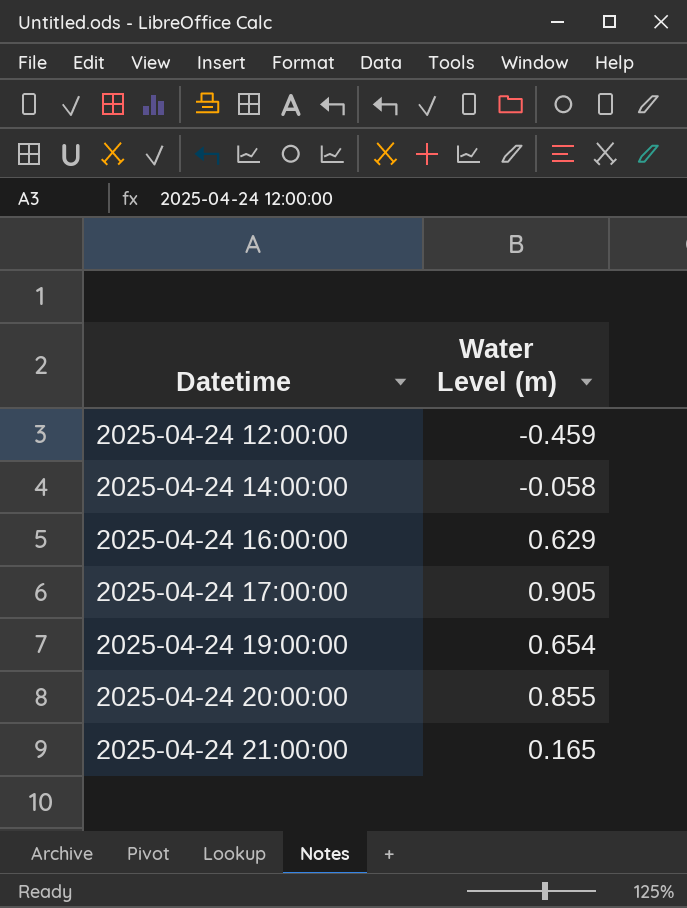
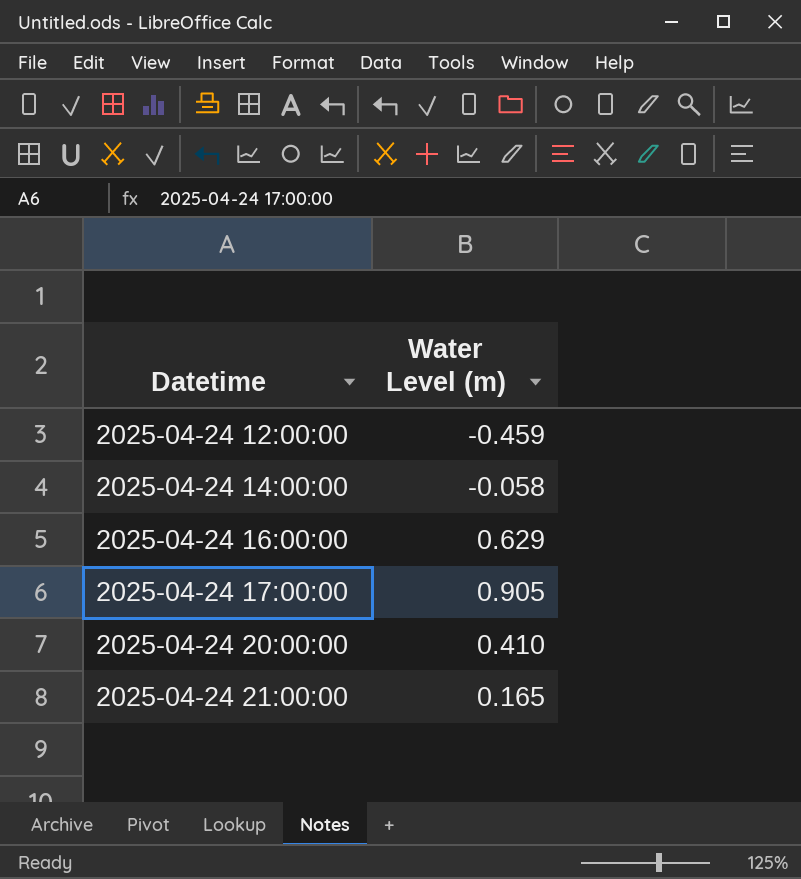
row 2025-04-24 19:00:00: 0.654 -> none
2025-04-24 20:00:00 | Water Level (m): 0.855 -> 0.410

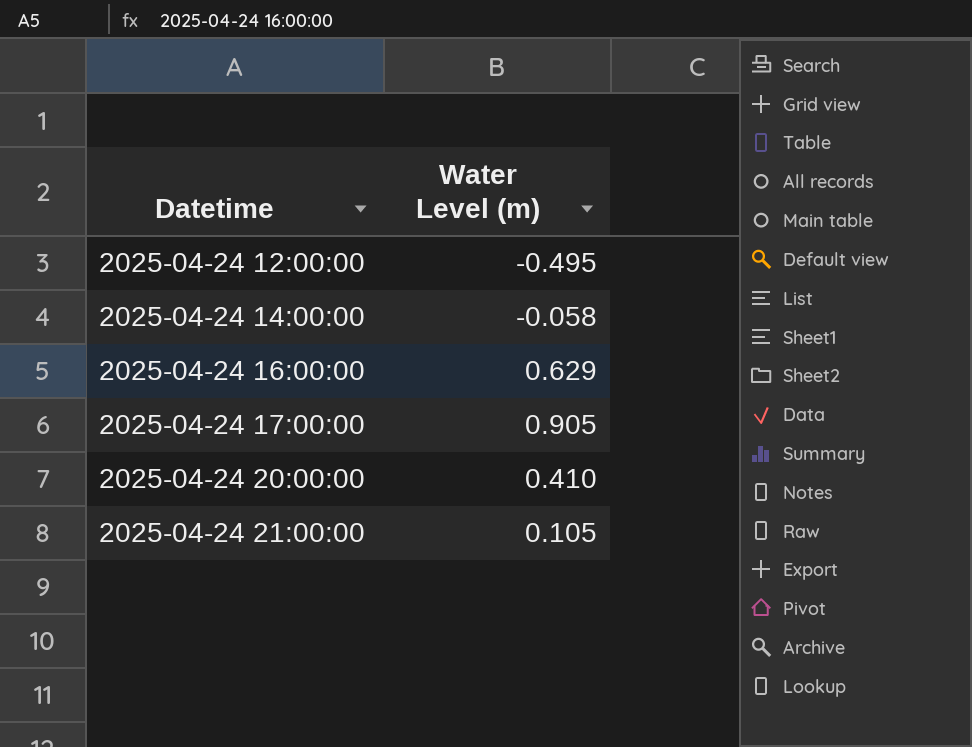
2025-04-24 12:00:00 | Water Level (m): -0.459 -> -0.495
2025-04-24 21:00:00 | Water Level (m): 0.165 -> 0.105

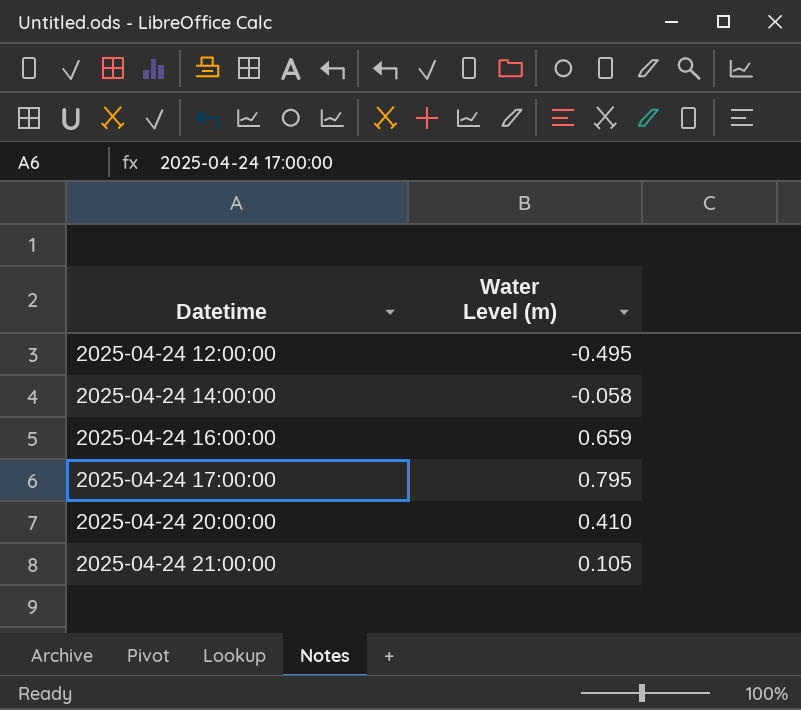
2025-04-24 16:00:00 | Water Level (m): 0.629 -> 0.659
2025-04-24 17:00:00 | Water Level (m): 0.905 -> 0.795

